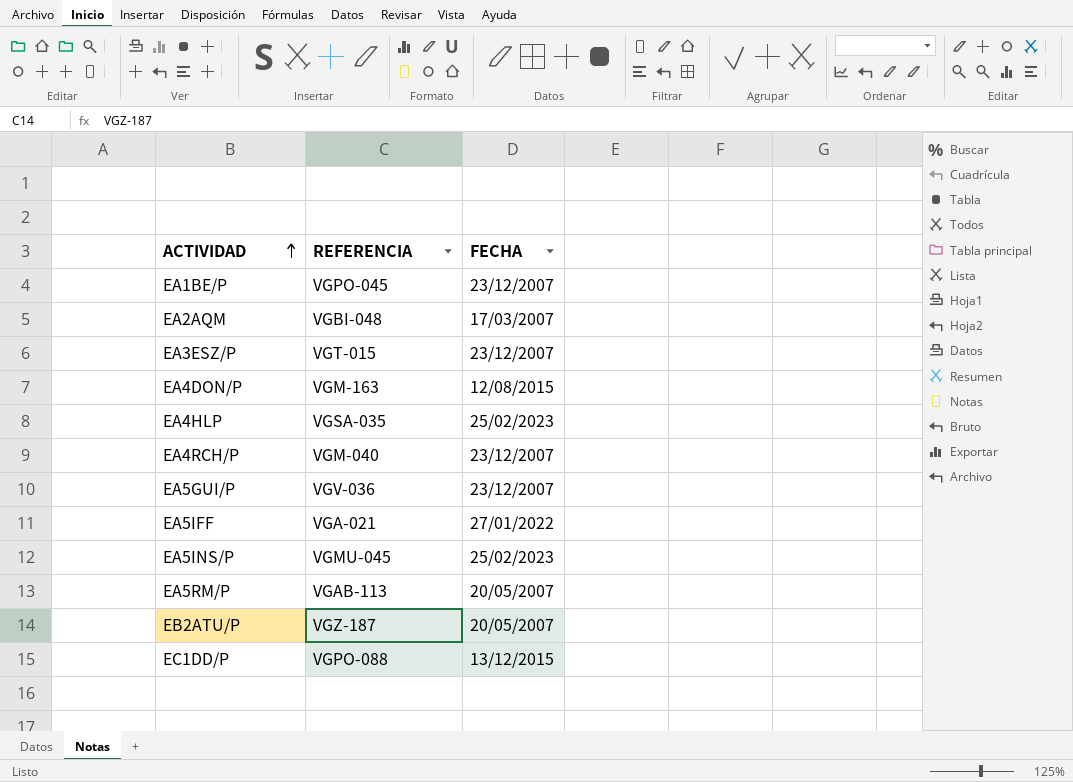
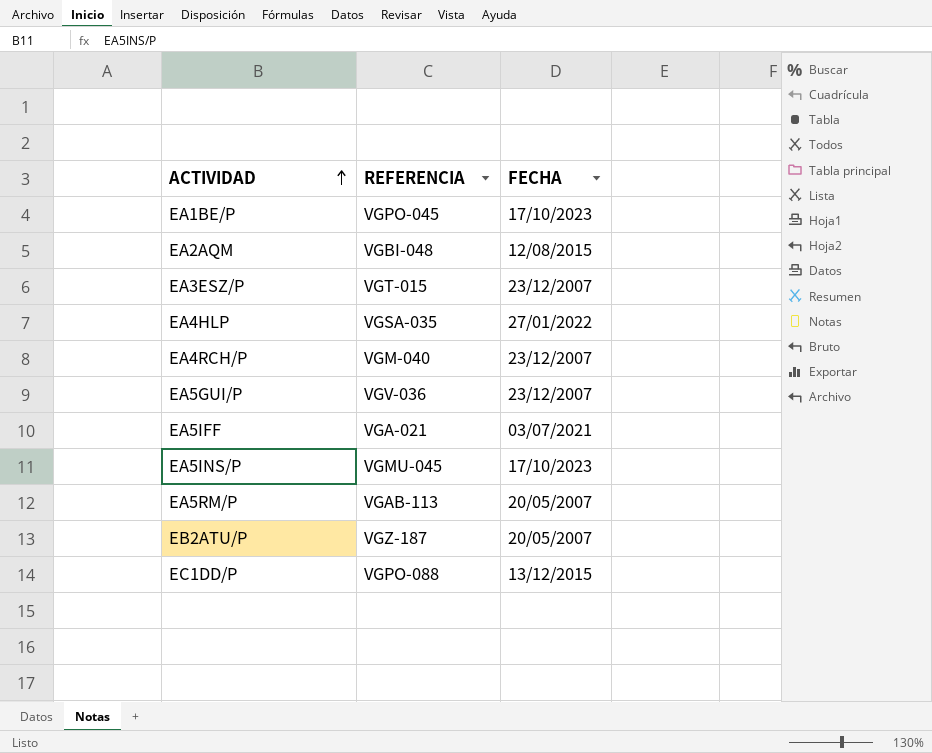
row EA4DON/P: VGM-163 | 12/08/2015 -> none
EA1BE/P | FECHA: 23/12/2007 -> 17/10/2023
EA2AQM | FECHA: 17/03/2007 -> 12/08/2015
EA4HLP | FECHA: 25/02/2023 -> 27/01/2022
EA5IFF | FECHA: 27/01/2022 -> 03/07/2021
EA5INS/P | FECHA: 25/02/2023 -> 17/10/2023

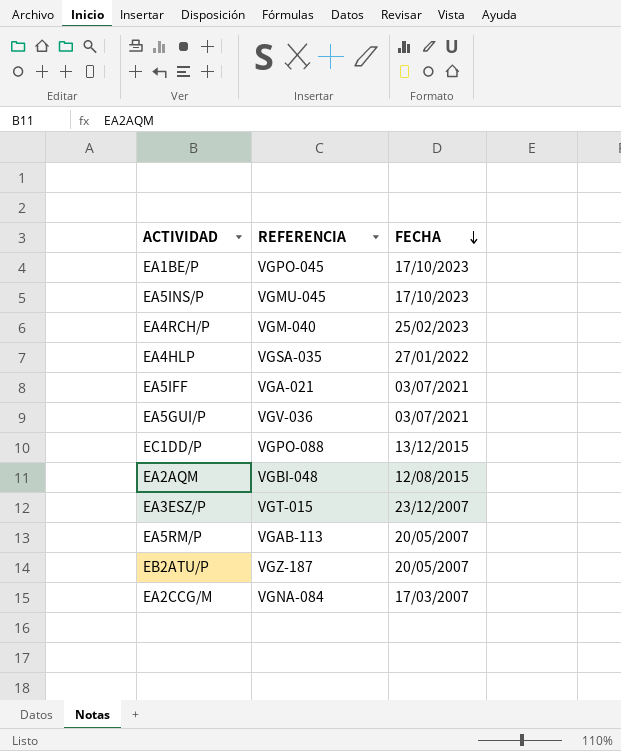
row order: ACTIVIDAD ascending -> FECHA descending
EA4RCH/P | FECHA: 23/12/2007 -> 25/02/2023
EA5GUI/P | FECHA: 23/12/2007 -> 03/07/2021
row EA2CCG/M: none -> VGNA-084 | 17/03/2007

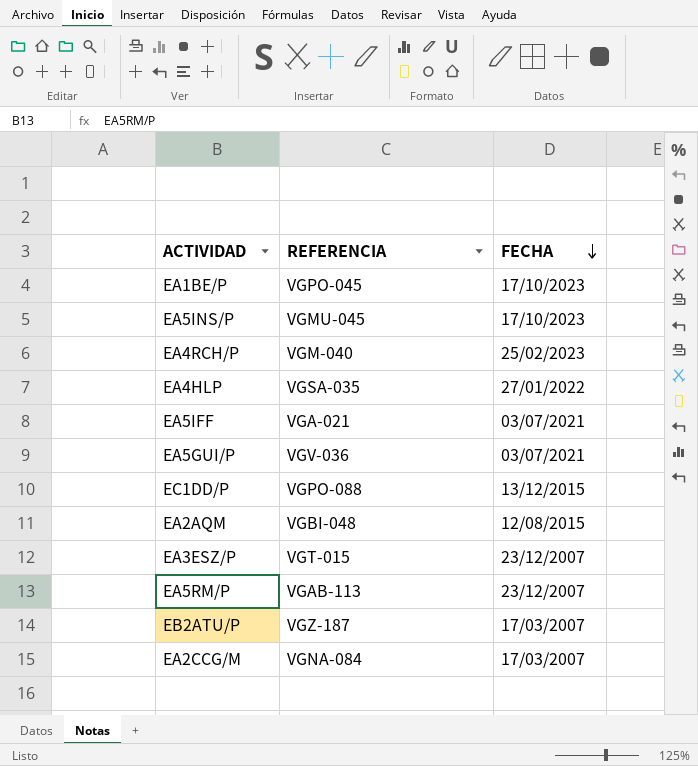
EA5RM/P | FECHA: 20/05/2007 -> 23/12/2007
EB2ATU/P | FECHA: 20/05/2007 -> 17/03/2007

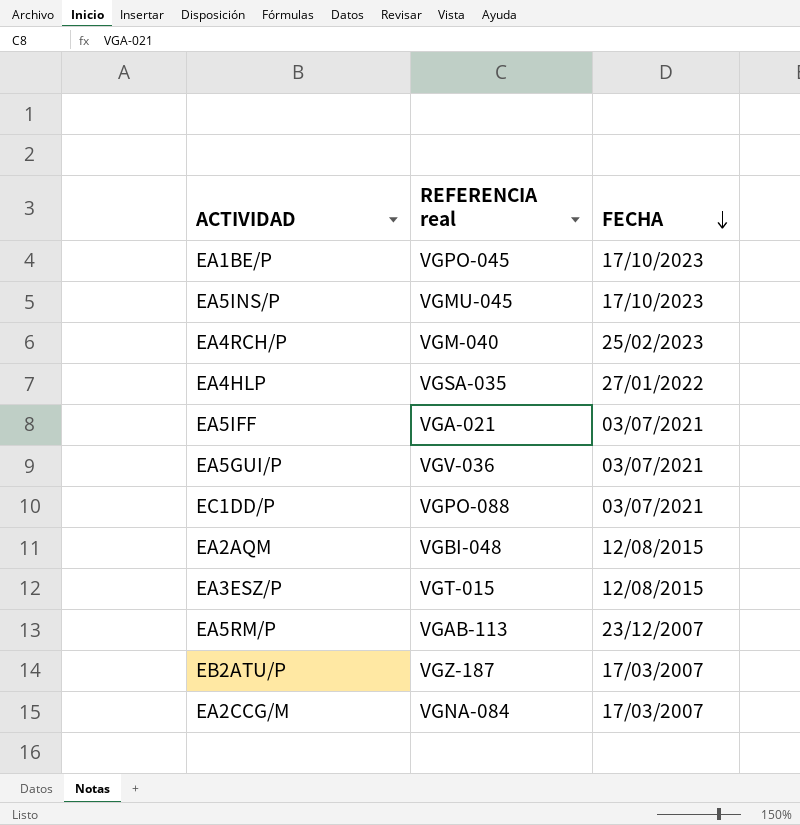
column name: REFERENCIA -> REFERENCIA real
EC1DD/P | FECHA: 13/12/2015 -> 03/07/2021
EA3ESZ/P | FECHA: 23/12/2007 -> 12/08/2015

